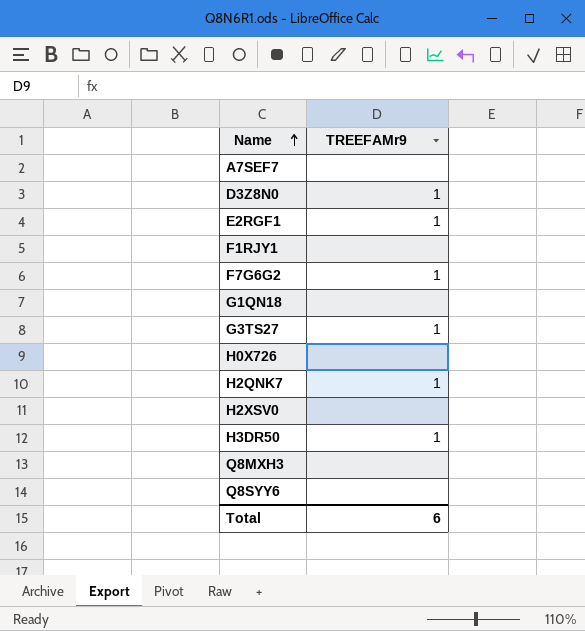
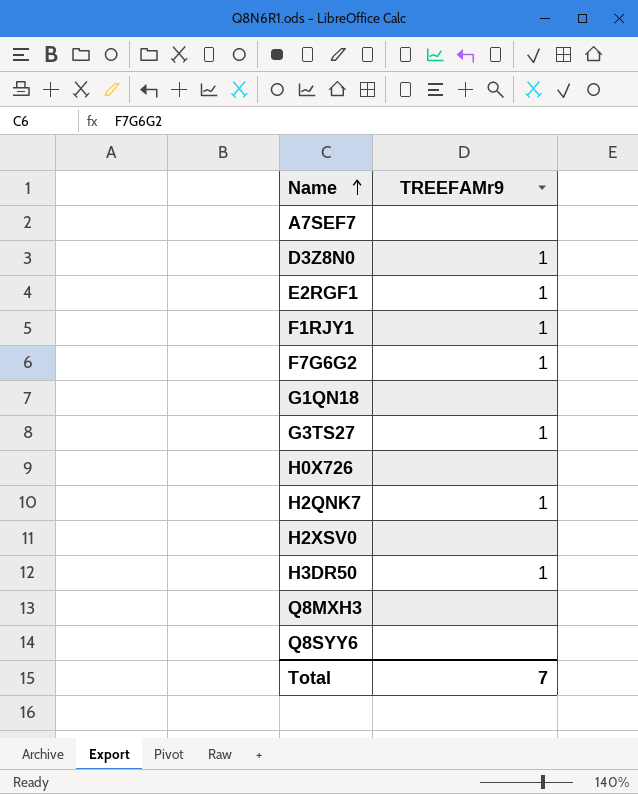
F1RJY1 | TREEFAMr9: none -> 1
Total | TREEFAMr9: 6 -> 7

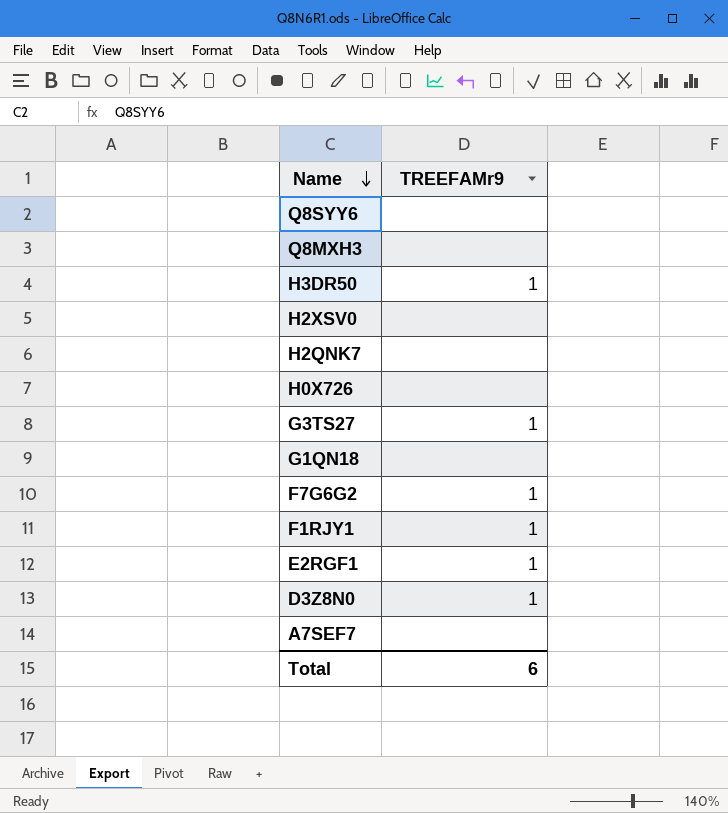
row order: Name ascending -> Name descending
H2QNK7 | TREEFAMr9: 1 -> none
Total | TREEFAMr9: 7 -> 6

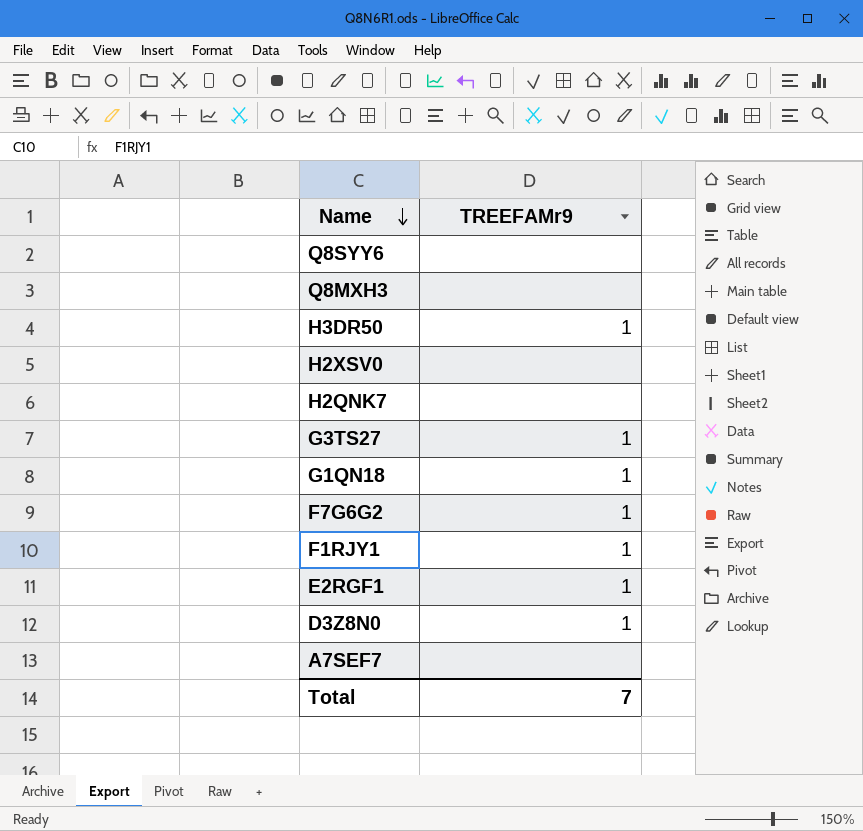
row H0X726: none -> none
G1QN18 | TREEFAMr9: none -> 1
Total | TREEFAMr9: 6 -> 7

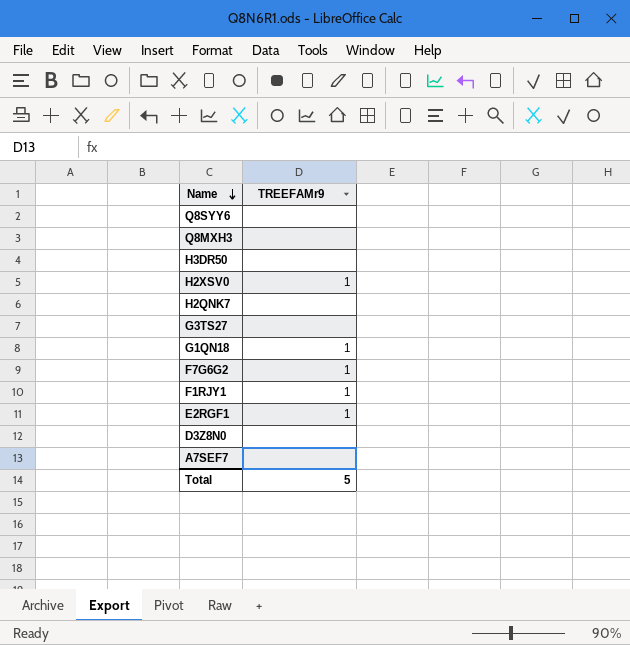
H3DR50 | TREEFAMr9: 1 -> none
H2XSV0 | TREEFAMr9: none -> 1
G3TS27 | TREEFAMr9: 1 -> none
D3Z8N0 | TREEFAMr9: 1 -> none
Total | TREEFAMr9: 7 -> 5

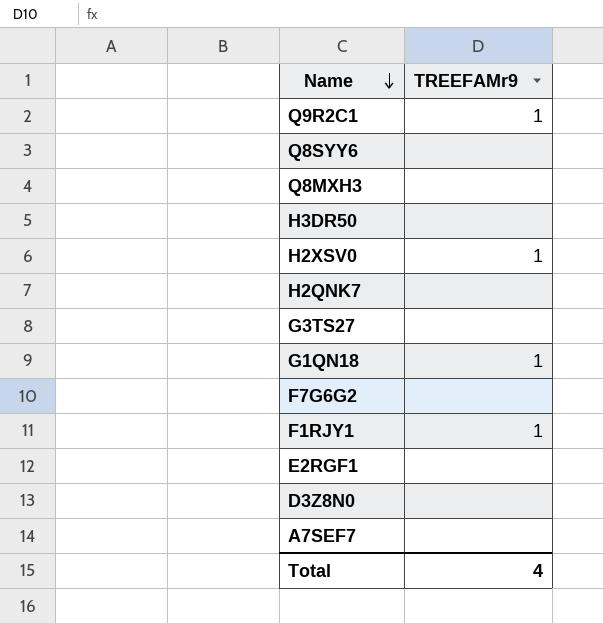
row Q9R2C1: none -> 1
F7G6G2 | TREEFAMr9: 1 -> none
E2RGF1 | TREEFAMr9: 1 -> none
Total | TREEFAMr9: 5 -> 4

